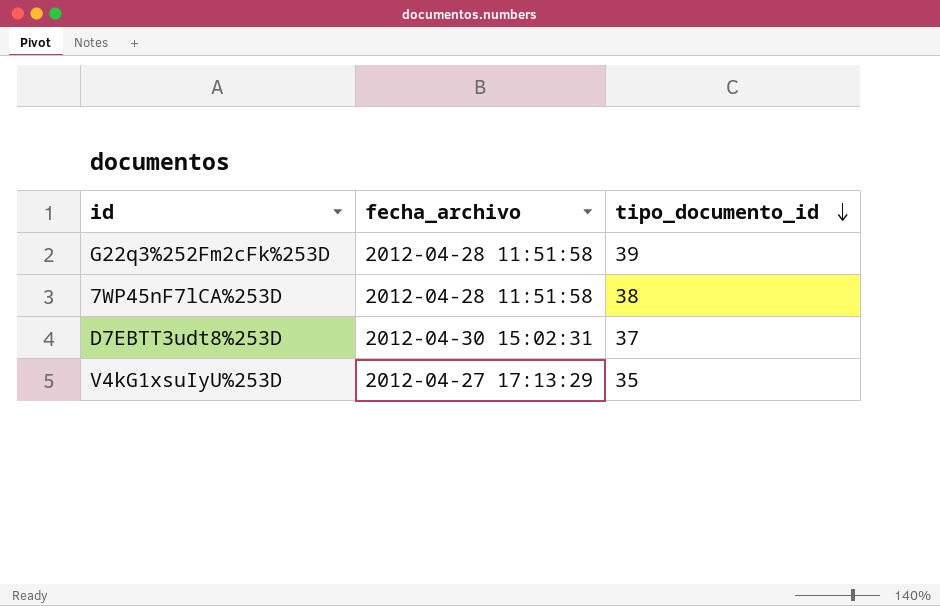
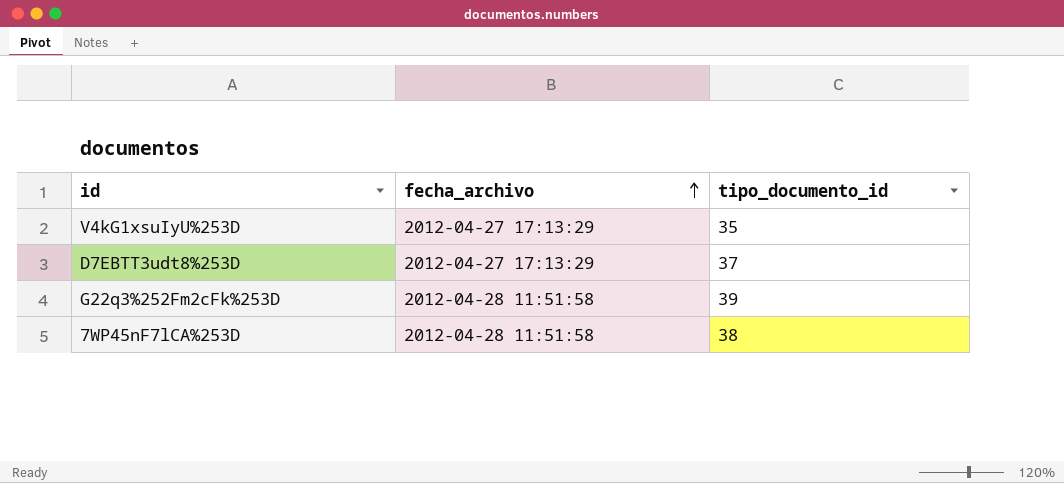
row order: tipo_documento_id descending -> fecha_archivo ascending
D7EBTT3udt8%253D | fecha_archivo: 2012-04-30 15:02:31 -> 2012-04-27 17:13:29

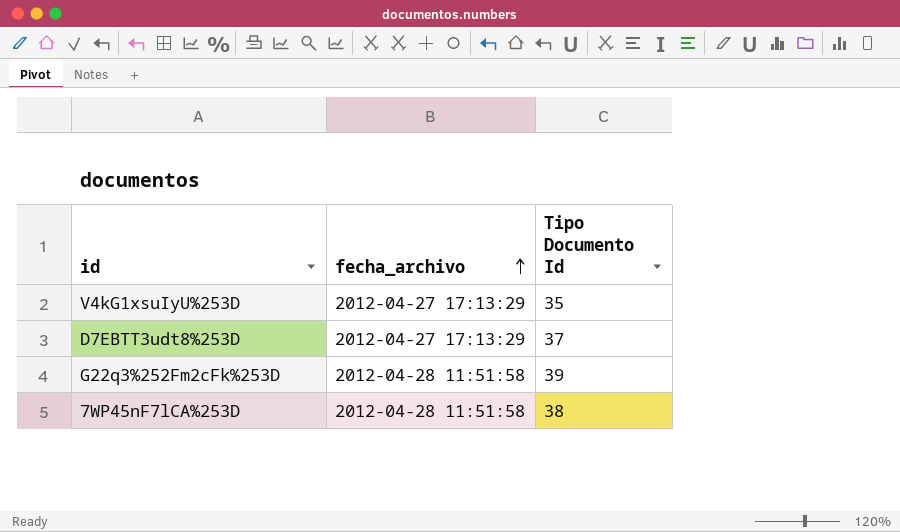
column name: tipo_documento_id -> Tipo Documento Id

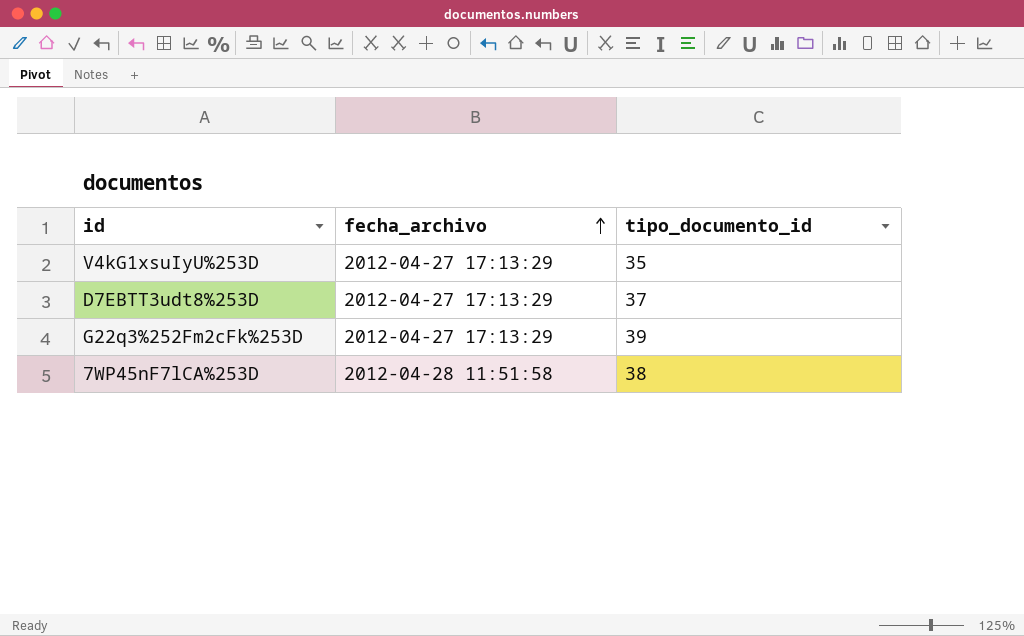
column name: Tipo Documento Id -> tipo_documento_id
G22q3%252Fm2cFk%253D | fecha_archivo: 2012-04-28 11:51:58 -> 2012-04-27 17:13:29

